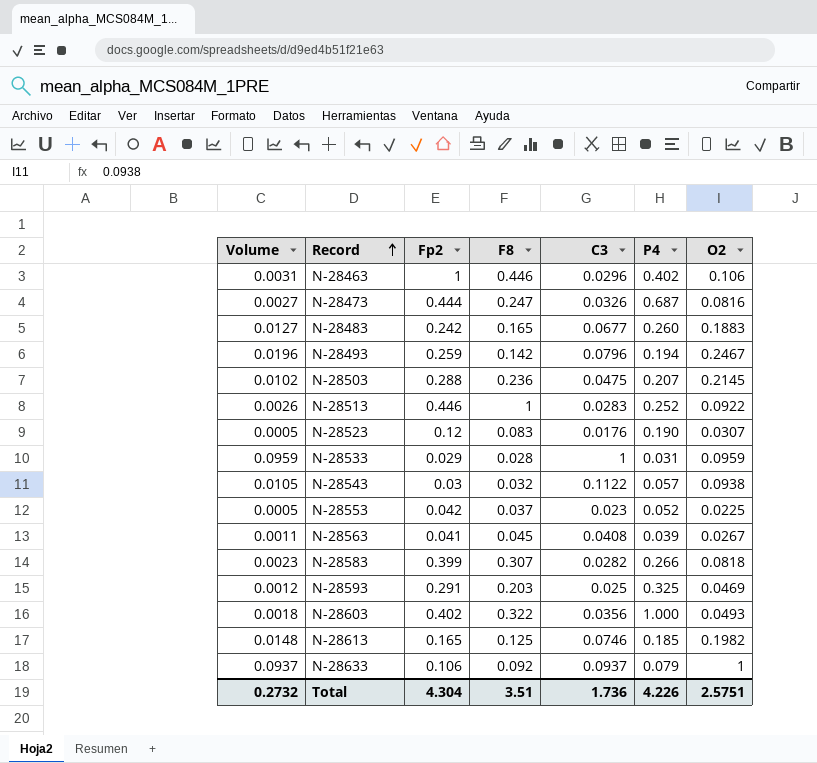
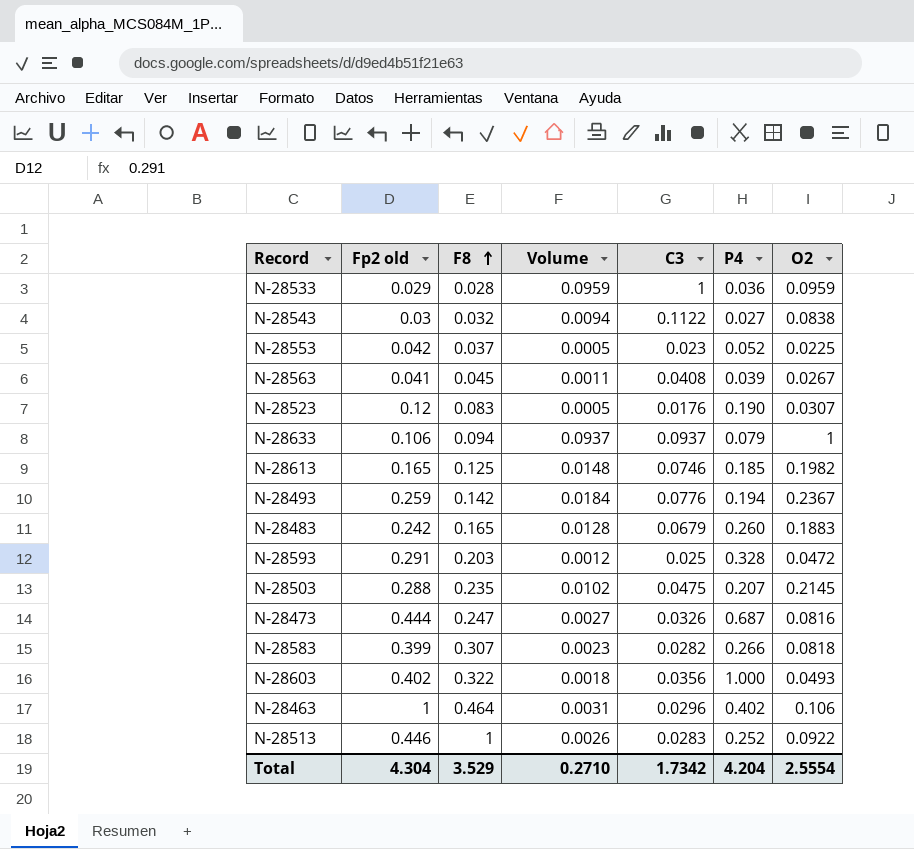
row order: Record ascending -> F8 ascending
column name: Fp2 -> Fp2 old
column Volume | position: 1 -> 4
N-28533 | P4: 0.031 -> 0.036
N-28543 | Volume: 0.0105 -> 0.0094
N-28543 | P4: 0.057 -> 0.027
N-28543 | O2: 0.0938 -> 0.0838
N-28633 | F8: 0.092 -> 0.094
N-28493 | Volume: 0.0196 -> 0.0184
N-28493 | C3: 0.0796 -> 0.0776
N-28493 | O2: 0.2467 -> 0.2367
N-28483 | Volume: 0.0127 -> 0.0128
N-28483 | C3: 0.0677 -> 0.0679
N-28593 | P4: 0.325 -> 0.328
N-28593 | O2: 0.0469 -> 0.0472
N-28503 | F8: 0.236 -> 0.235
N-28463 | F8: 0.446 -> 0.464
Total | F8: 3.51 -> 3.529
Total | Volume: 0.2732 -> 0.2710
Total | C3: 1.736 -> 1.7342
Total | P4: 4.226 -> 4.204
Total | O2: 2.5751 -> 2.5554

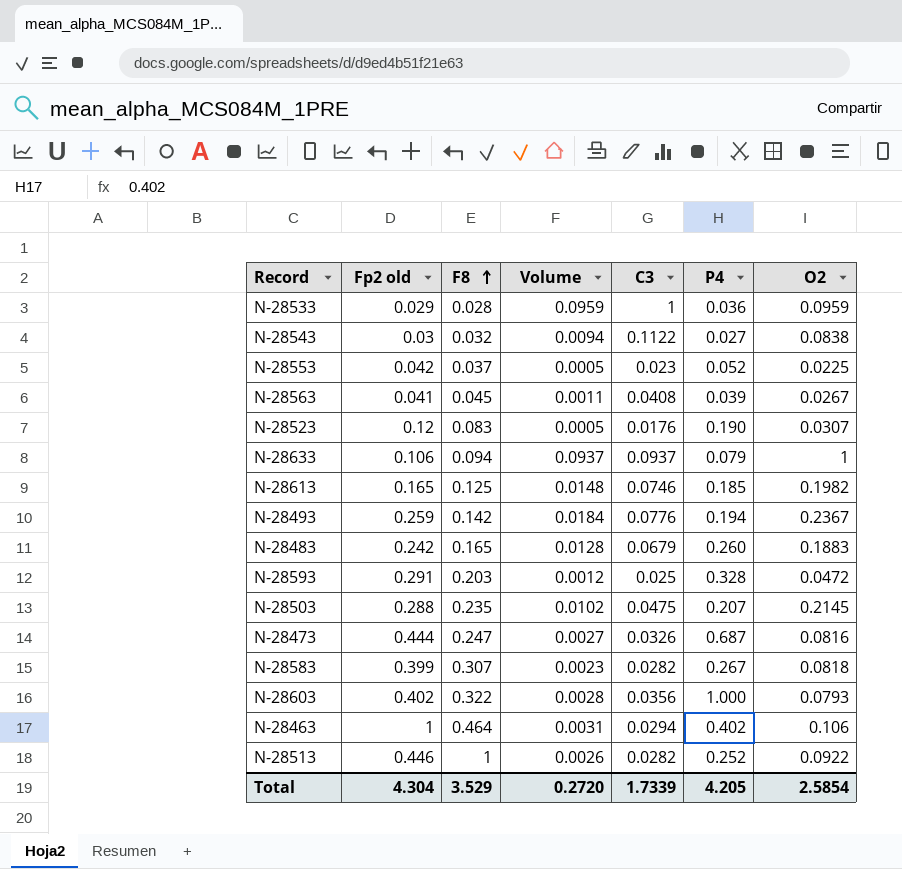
N-28583 | P4: 0.266 -> 0.267
N-28603 | Volume: 0.0018 -> 0.0028
N-28603 | O2: 0.0493 -> 0.0793
N-28463 | C3: 0.0296 -> 0.0294
N-28513 | C3: 0.0283 -> 0.0282
Total | Volume: 0.2710 -> 0.2720
Total | C3: 1.7342 -> 1.7339
Total | P4: 4.204 -> 4.205
Total | O2: 2.5554 -> 2.5854

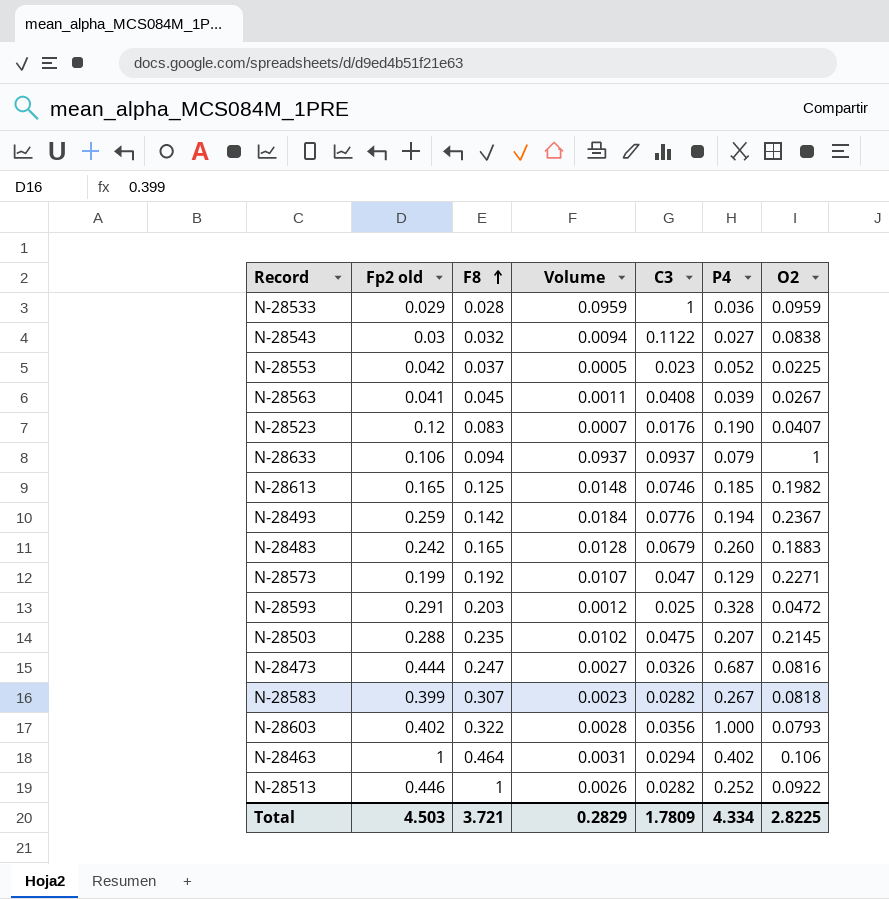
N-28523 | Volume: 0.0005 -> 0.0007
N-28523 | O2: 0.0307 -> 0.0407
row N-28573: none -> 0.199 | 0.192 | 0.0107 | 0.047 | 0.129 | 0.2271
Total | Fp2 old: 4.304 -> 4.503
Total | F8: 3.529 -> 3.721
Total | Volume: 0.2720 -> 0.2829
Total | C3: 1.7339 -> 1.7809
Total | P4: 4.205 -> 4.334
Total | O2: 2.5854 -> 2.8225

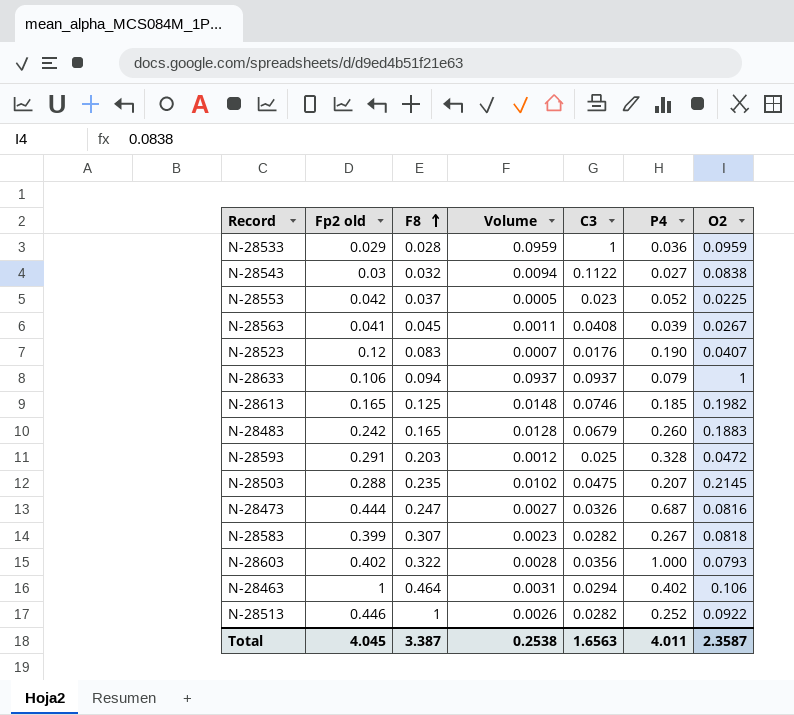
row N-28493: 0.259 | 0.142 | 0.0184 | 0.0776 | 0.194 | 0.2367 -> none
row N-28573: 0.199 | 0.192 | 0.0107 | 0.047 | 0.129 | 0.2271 -> none
Total | Fp2 old: 4.503 -> 4.045
Total | F8: 3.721 -> 3.387
Total | Volume: 0.2829 -> 0.2538
Total | C3: 1.7809 -> 1.6563
Total | P4: 4.334 -> 4.011
Total | O2: 2.8225 -> 2.3587

